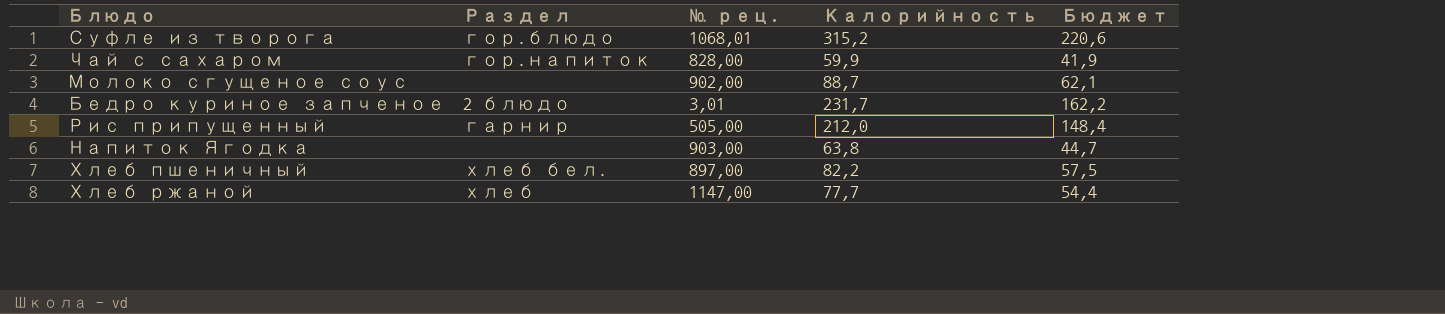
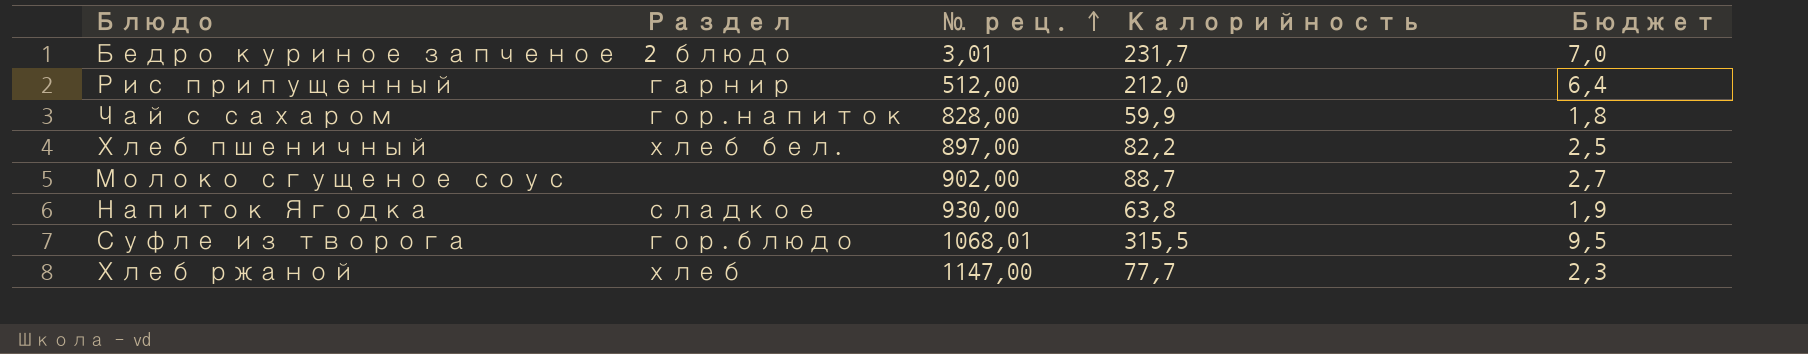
row order: none -> № рец. ascending
column Бюджет | formula: [Калорийность] * 0,7 -> [Калорийность] * 0,03
Рис припущенный | № рец.: 505,00 -> 512,00
Напиток Ягодка | Раздел: none -> сладкое
Напиток Ягодка | № рец.: 903,00 -> 930,00
Суфле из творога | Калорийность: 315,2 -> 315,5

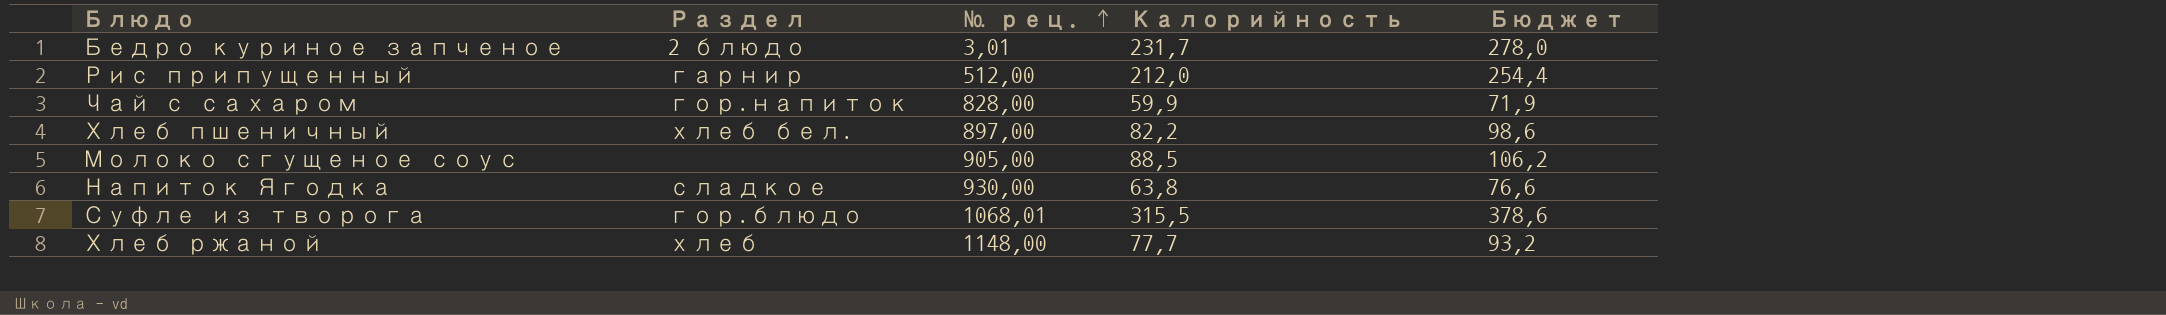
column Бюджет | formula: [Калорийность] * 0,03 -> [Калорийность] * 1,2
Молоко сгущеное соус | № рец.: 902,00 -> 905,00
Молоко сгущеное соус | Калорийность: 88,7 -> 88,5
Хлеб ржаной | № рец.: 1147,00 -> 1148,00

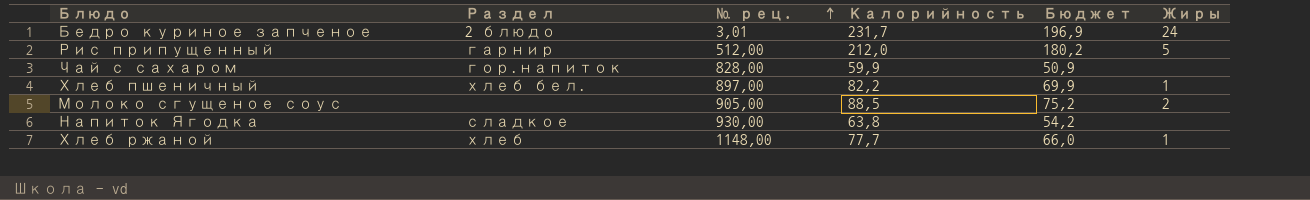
column Бюджет | formula: [Калорийность] * 1,2 -> [Калорийность] * 0,85
column Жиры | position: none -> 6
row Суфле из творога: гор.блюдо | 1068,01 | 315,5 | 378,6 -> none

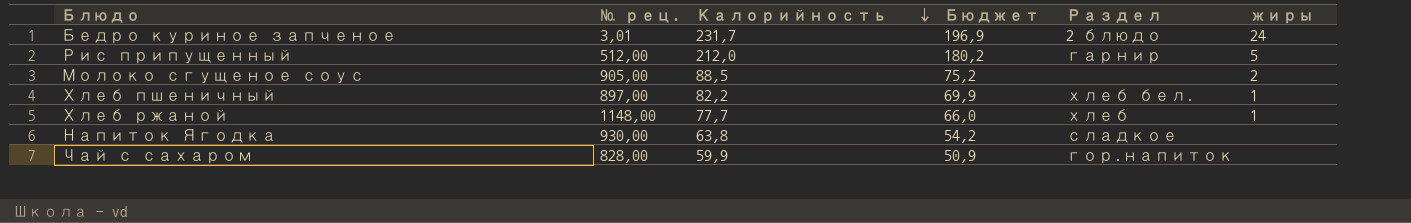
row order: № рец. ascending -> Калорийность descending
column Раздел | position: 2 -> 5
column name: Жиры -> жиры

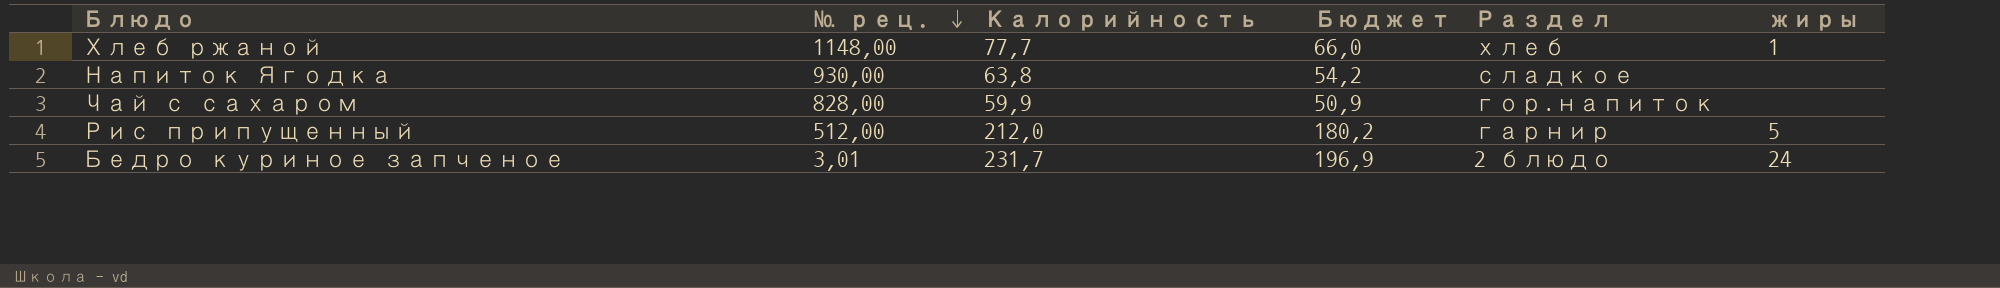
row order: Калорийность descending -> № рец. descending
row Молоко сгущеное соус: 905,00 | 88,5 | 75,2 | none | 2 -> none
row Хлеб пшеничный: 897,00 | 82,2 | 69,9 | хлеб бел. | 1 -> none

